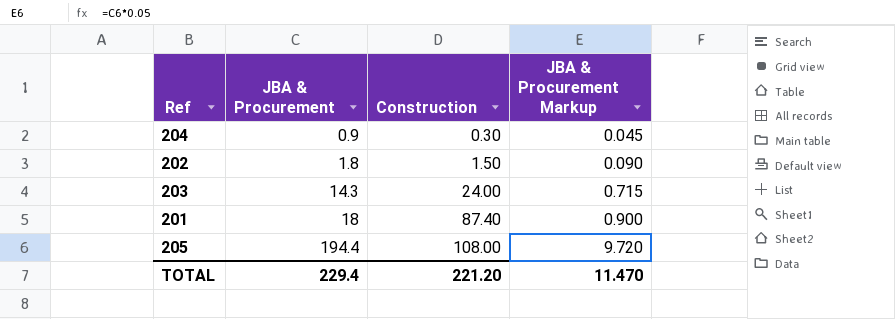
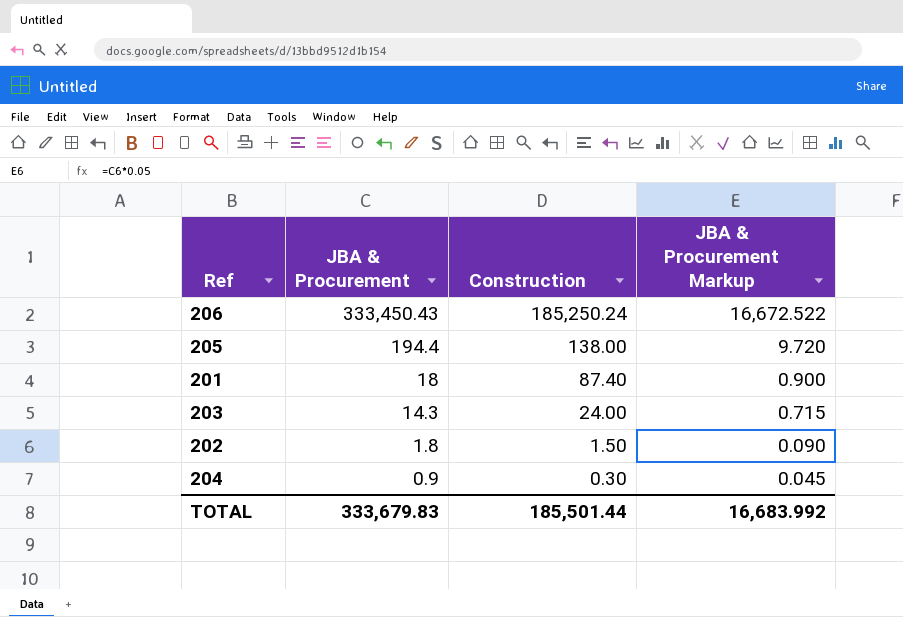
row order: JBA & Procurement ascending -> JBA & Procurement descending
row 206: none -> 333,450.43 | 185,250.24 | 16,672.522
205 | Construction: 108.00 -> 138.00
TOTAL | JBA & Procurement: 229.4 -> 333,679.83
TOTAL | Construction: 221.20 -> 185,501.44
TOTAL | JBA & Procurement Markup: 11.470 -> 16,683.992

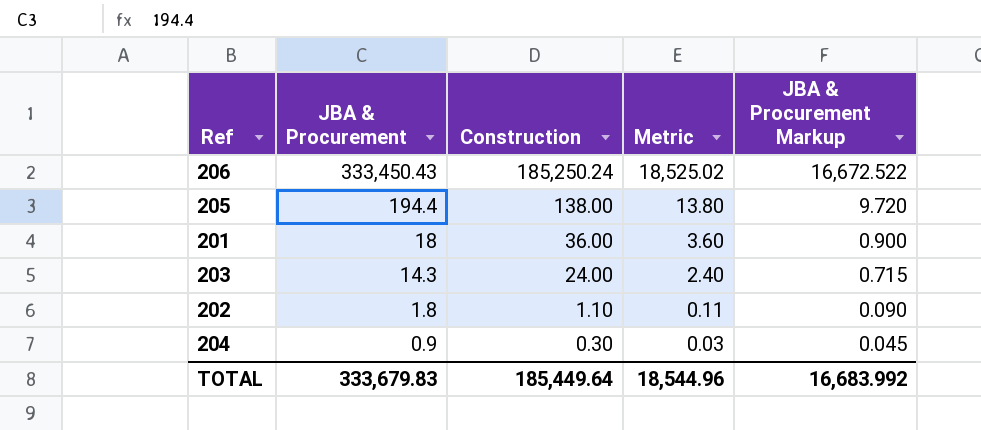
column Metric | formula: none -> [Construction] * 0.1
201 | Construction: 87.40 -> 36.00
202 | Construction: 1.50 -> 1.10
TOTAL | Construction: 185,501.44 -> 185,449.64

